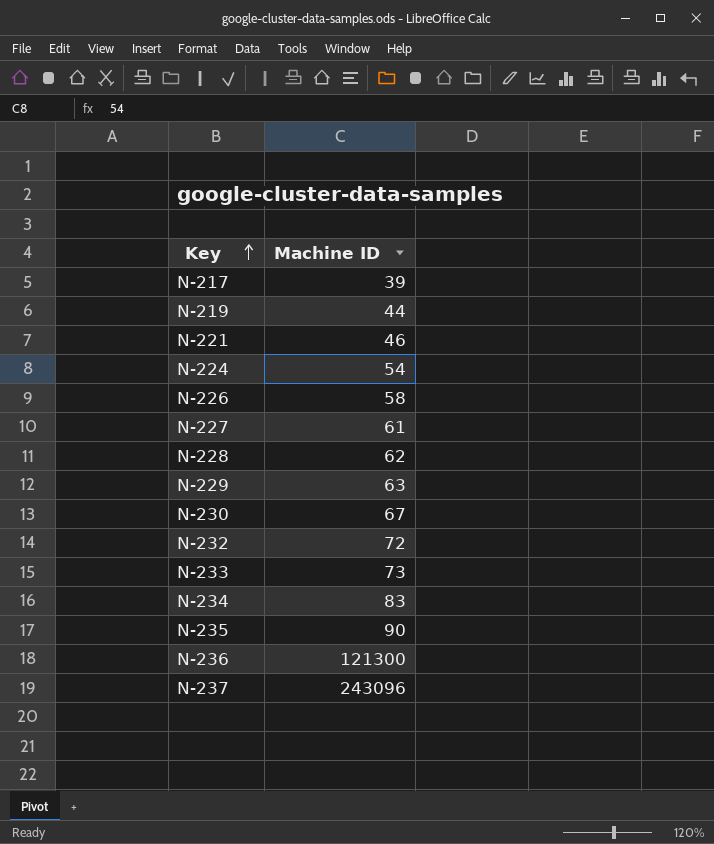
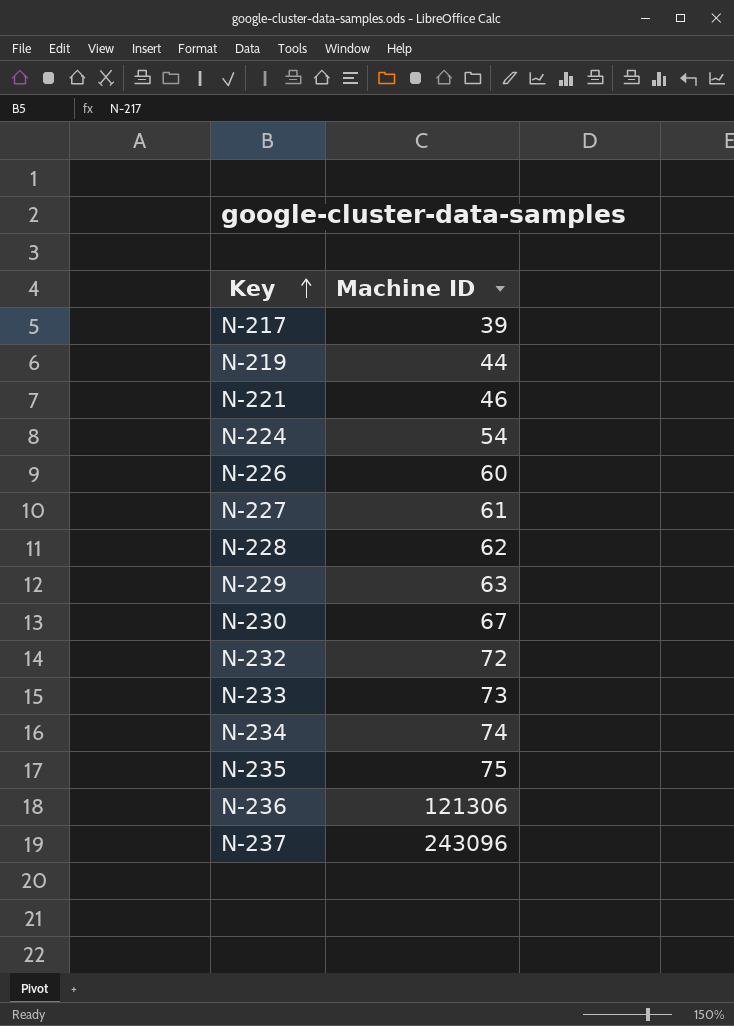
N-226 | Machine ID: 58 -> 60
N-234 | Machine ID: 83 -> 74
N-235 | Machine ID: 90 -> 75
N-236 | Machine ID: 121300 -> 121306

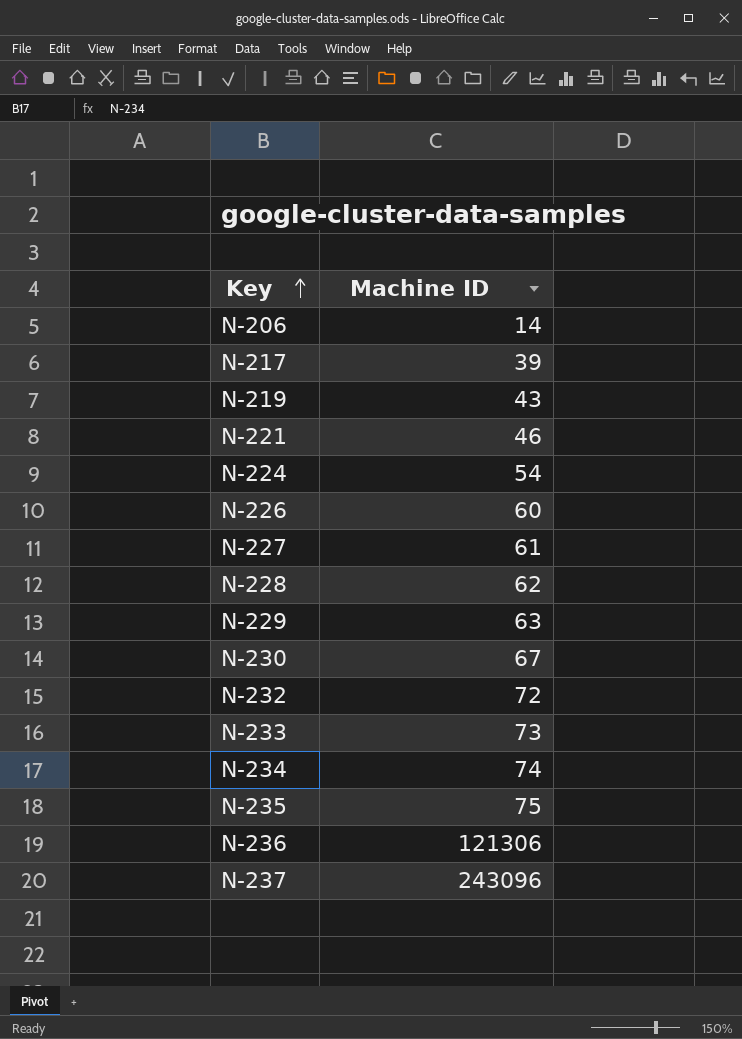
row N-206: none -> 14
N-219 | Machine ID: 44 -> 43

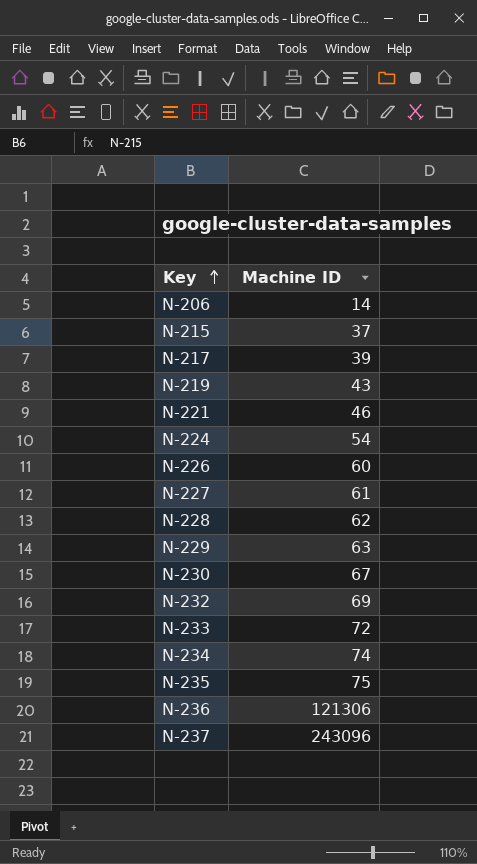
row N-215: none -> 37
N-232 | Machine ID: 72 -> 69
N-233 | Machine ID: 73 -> 72

